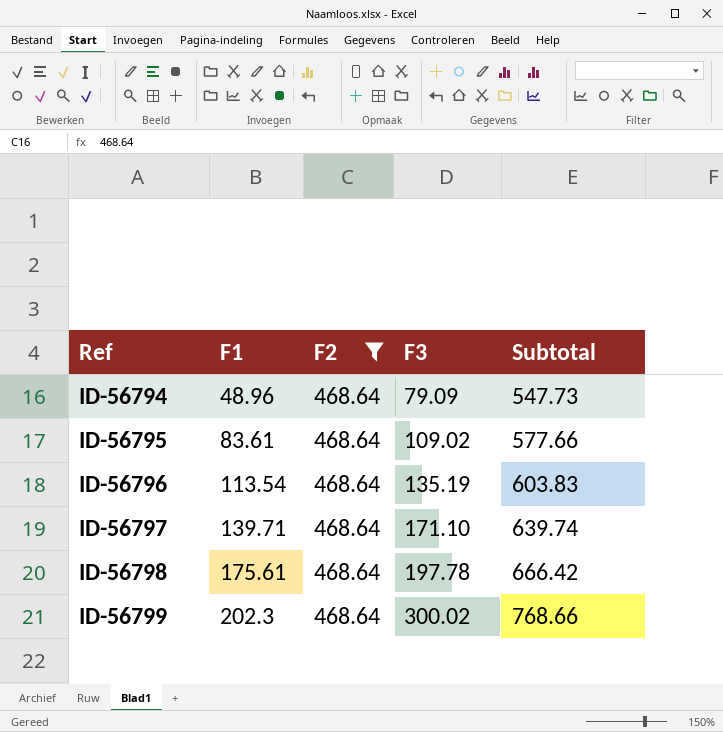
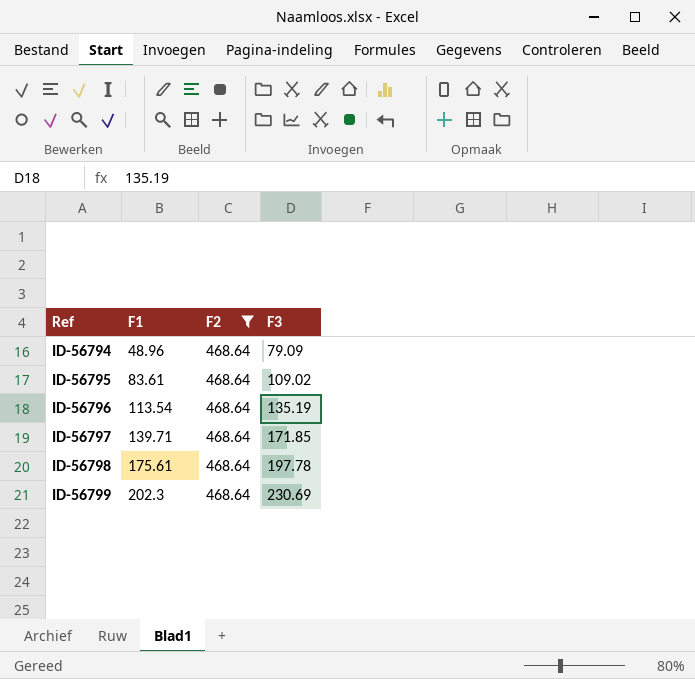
column Subtotal | formula: [F2] + [F3] -> none
ID-56797 | F3: 171.10 -> 171.85
ID-56799 | F3: 300.02 -> 230.69

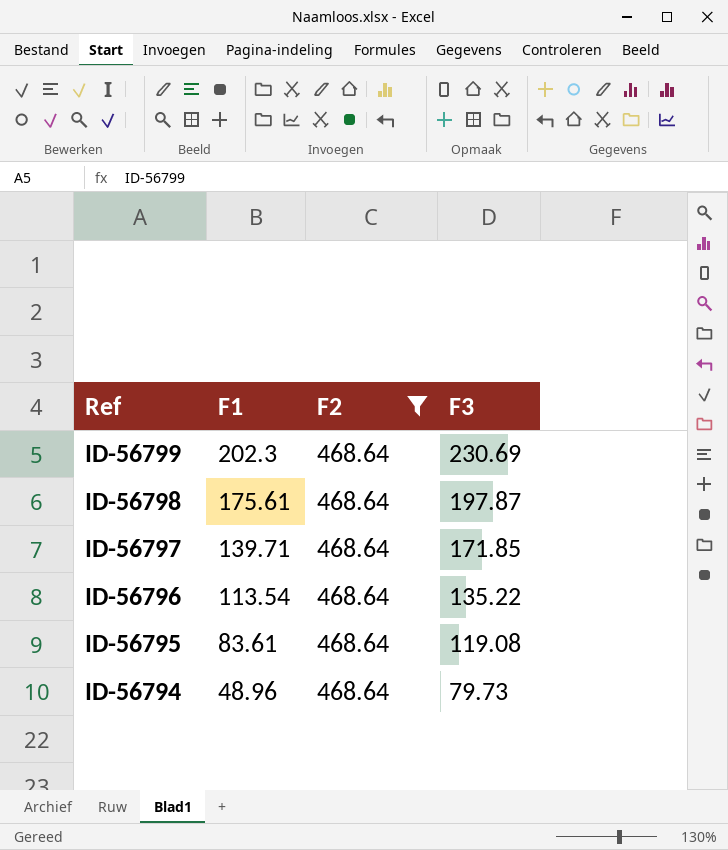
row order: Ref ascending -> Ref descending
ID-56798 | F3: 197.78 -> 197.87
ID-56796 | F3: 135.19 -> 135.22
ID-56795 | F3: 109.02 -> 119.08
ID-56794 | F3: 79.09 -> 79.73

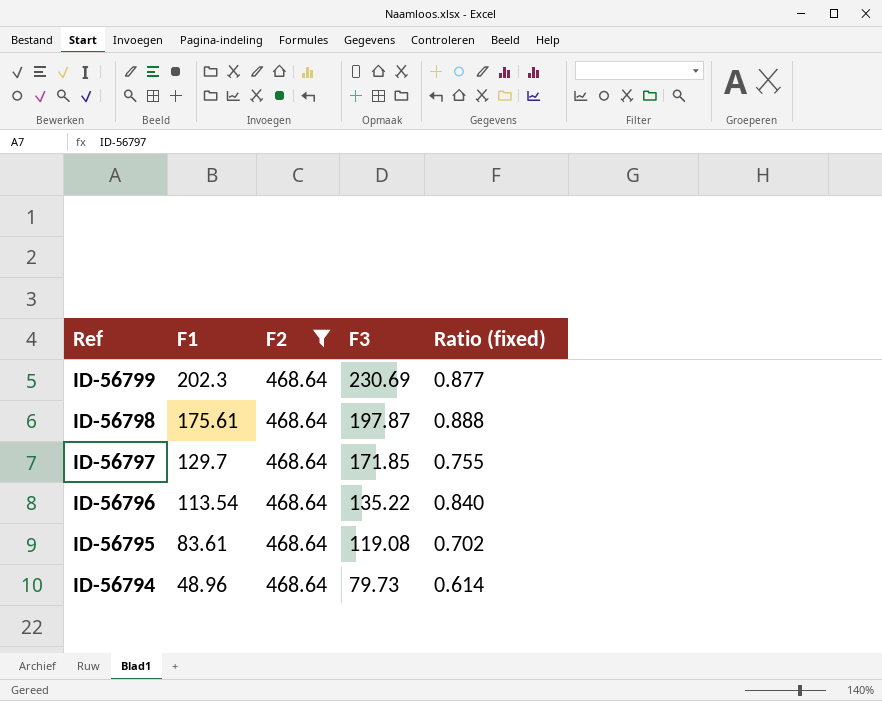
column Ratio (fixed) | formula: none -> [F1] / [F3]
ID-56797 | F1: 139.71 -> 129.7

